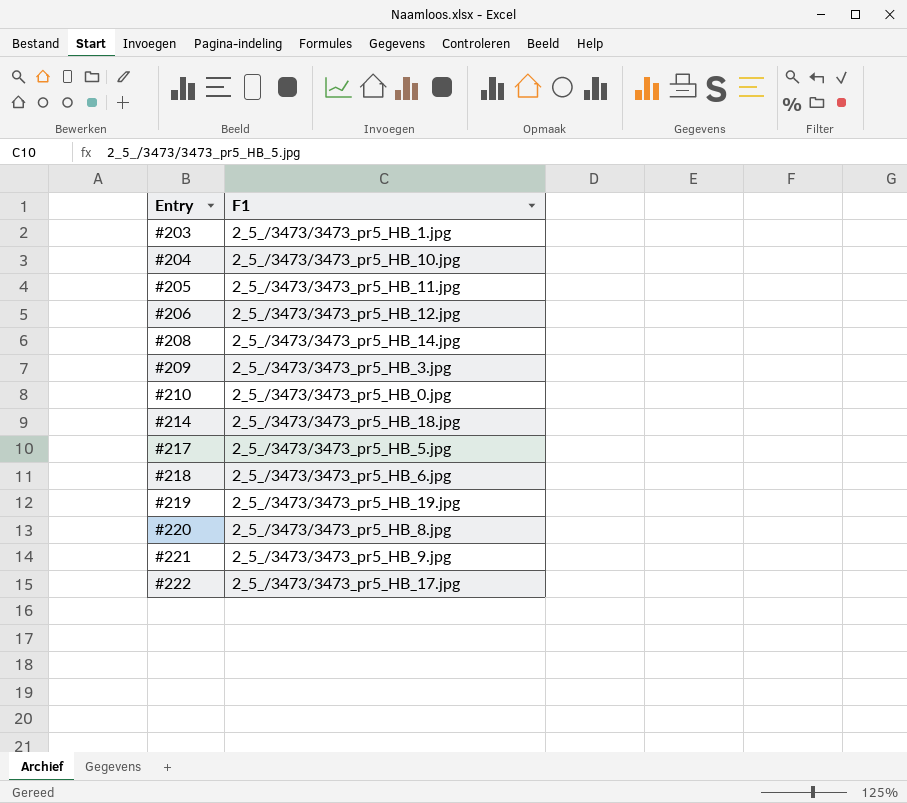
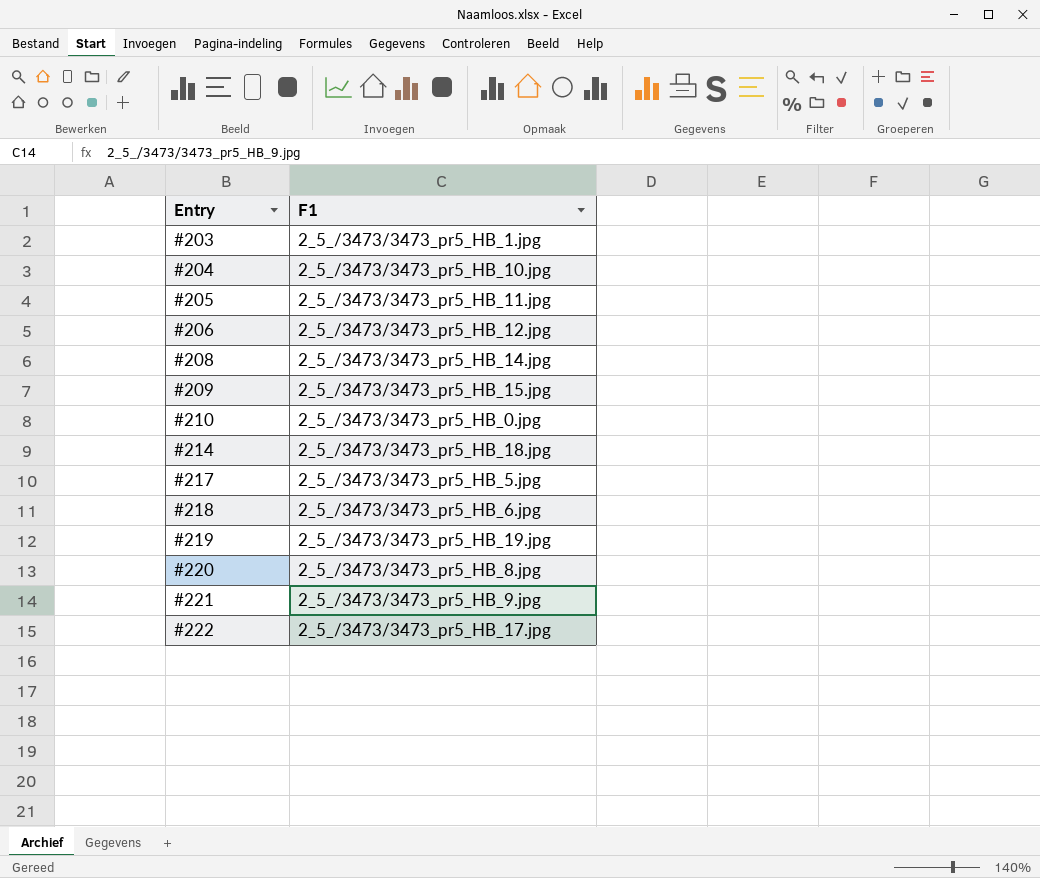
#209 | F1: 2_5_/3473/3473_pr5_HB_3.jpg -> 2_5_/3473/3473_pr5_HB_15.jpg

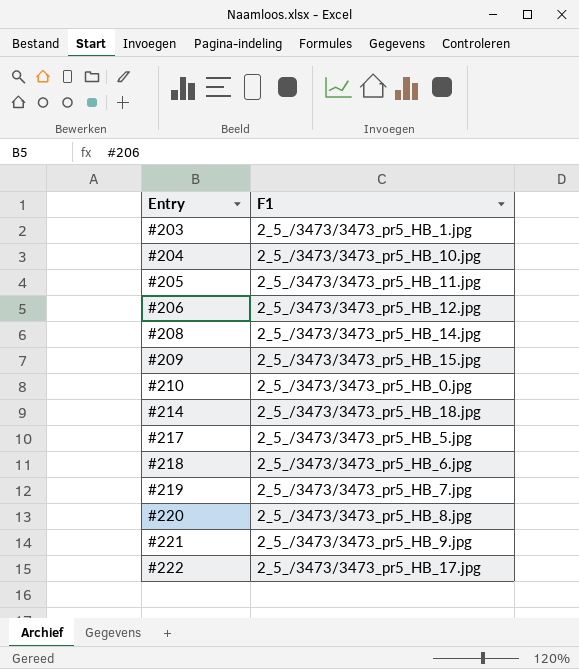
#219 | F1: 2_5_/3473/3473_pr5_HB_19.jpg -> 2_5_/3473/3473_pr5_HB_7.jpg

